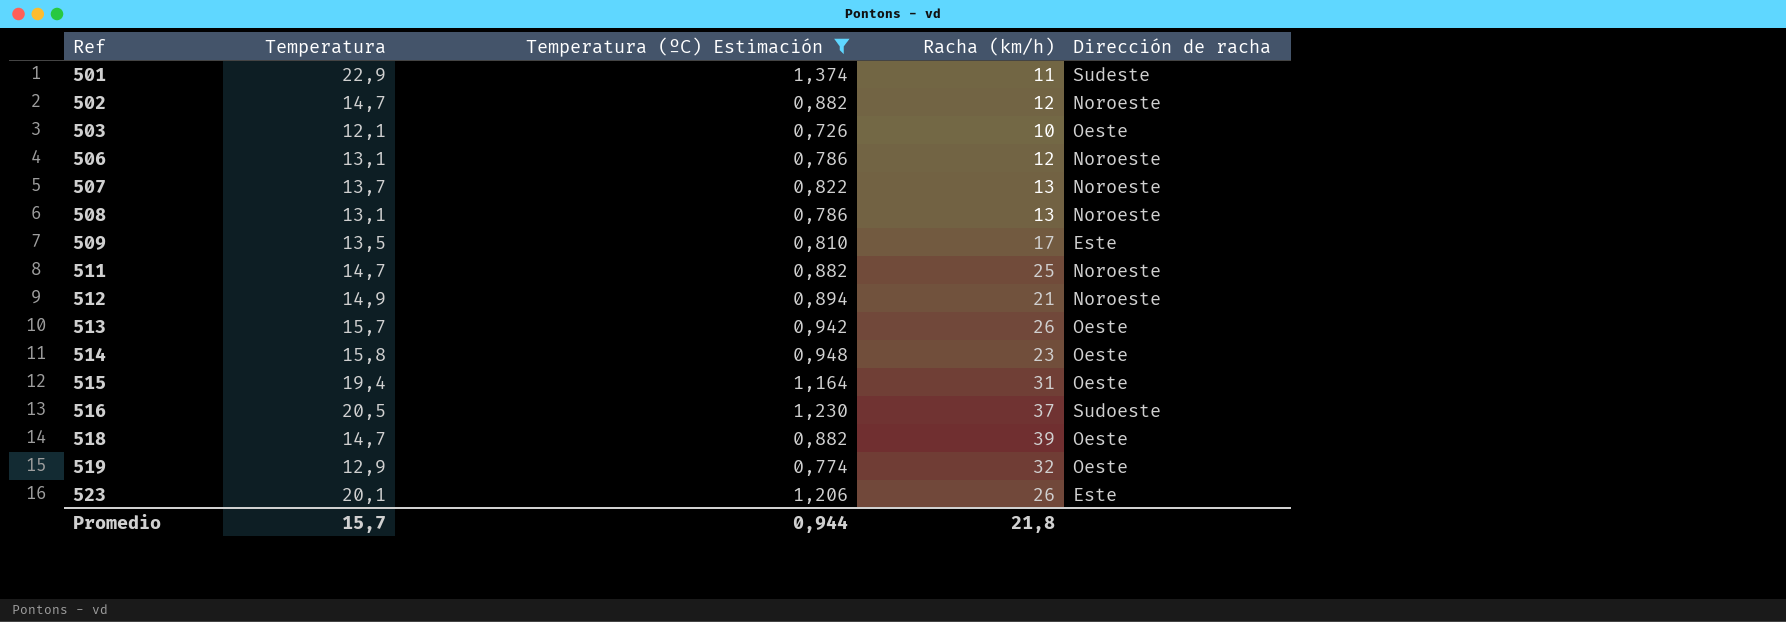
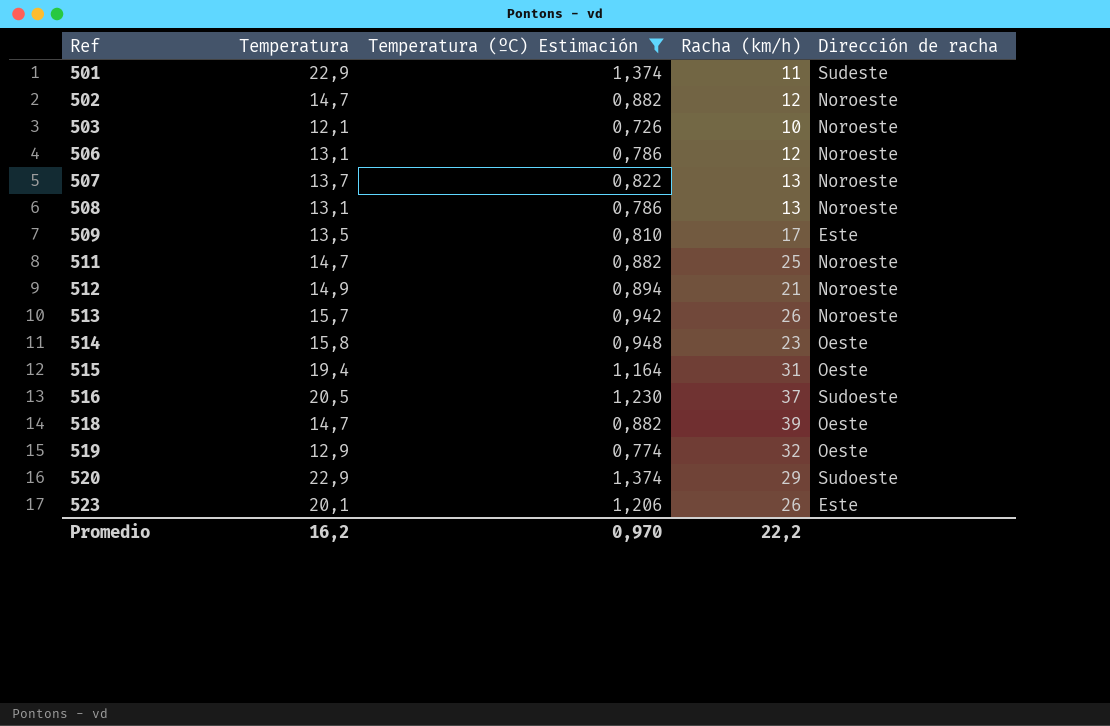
503 | Dirección de racha: Oeste -> Noroeste
513 | Dirección de racha: Oeste -> Noroeste
row 520: none -> 22,9 | 1,374 | 29 | Sudoeste
Promedio | Temperatura: 15,7 -> 16,2
Promedio | Temperatura (ºC) Estimación: 0,944 -> 0,970
Promedio | Racha (km/h): 21,8 -> 22,2

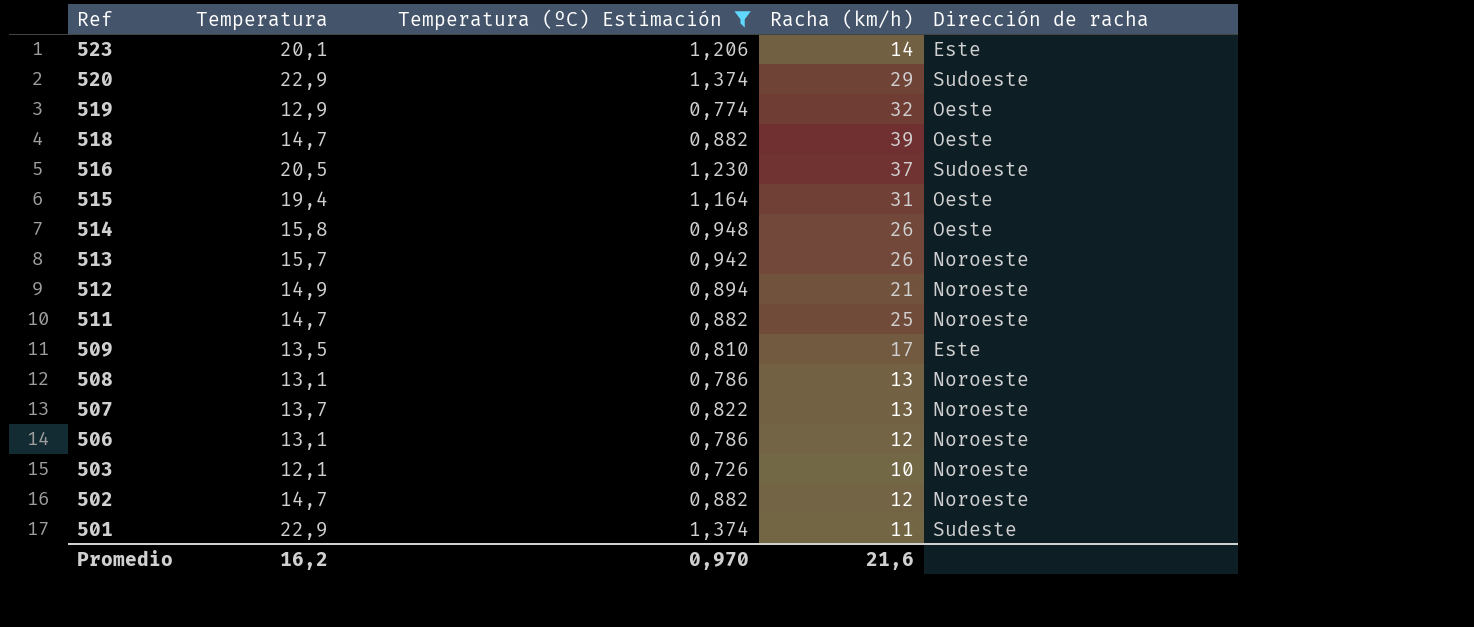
row order: Ref ascending -> Ref descending
523 | Racha (km/h): 26 -> 14
514 | Racha (km/h): 23 -> 26
Promedio | Racha (km/h): 22,2 -> 21,6

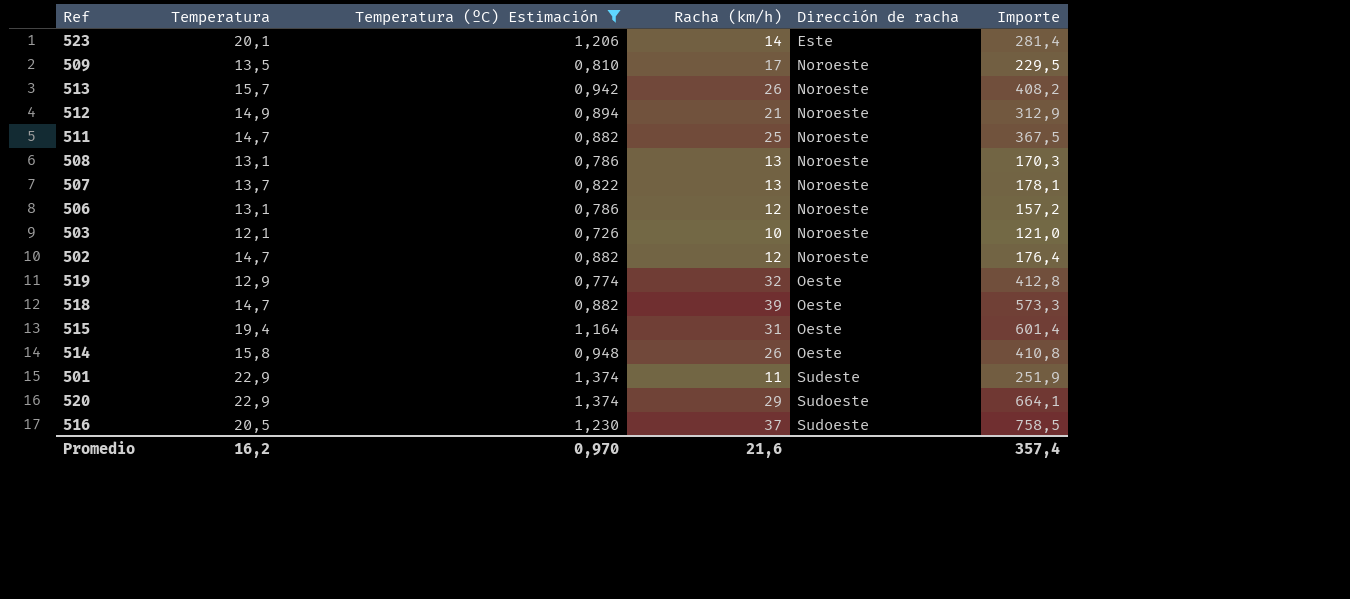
row order: Ref descending -> Dirección de racha ascending
column Importe | formula: none -> [Temperatura] * [Racha (km/h)]
509 | Dirección de racha: Este -> Noroeste

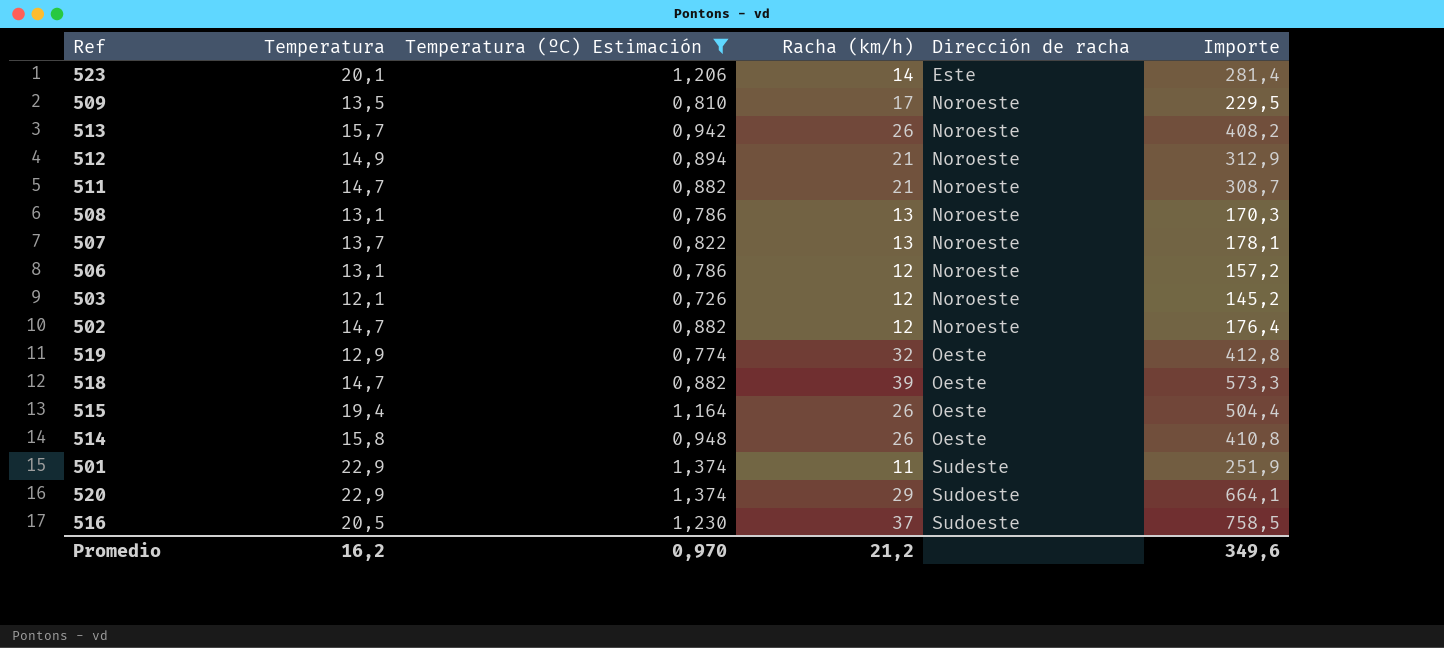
511 | Racha (km/h): 25 -> 21
511 | Importe: 367,5 -> 308,7
503 | Racha (km/h): 10 -> 12
503 | Importe: 121,0 -> 145,2
515 | Racha (km/h): 31 -> 26
515 | Importe: 601,4 -> 504,4
Promedio | Racha (km/h): 21,6 -> 21,2
Promedio | Importe: 357,4 -> 349,6

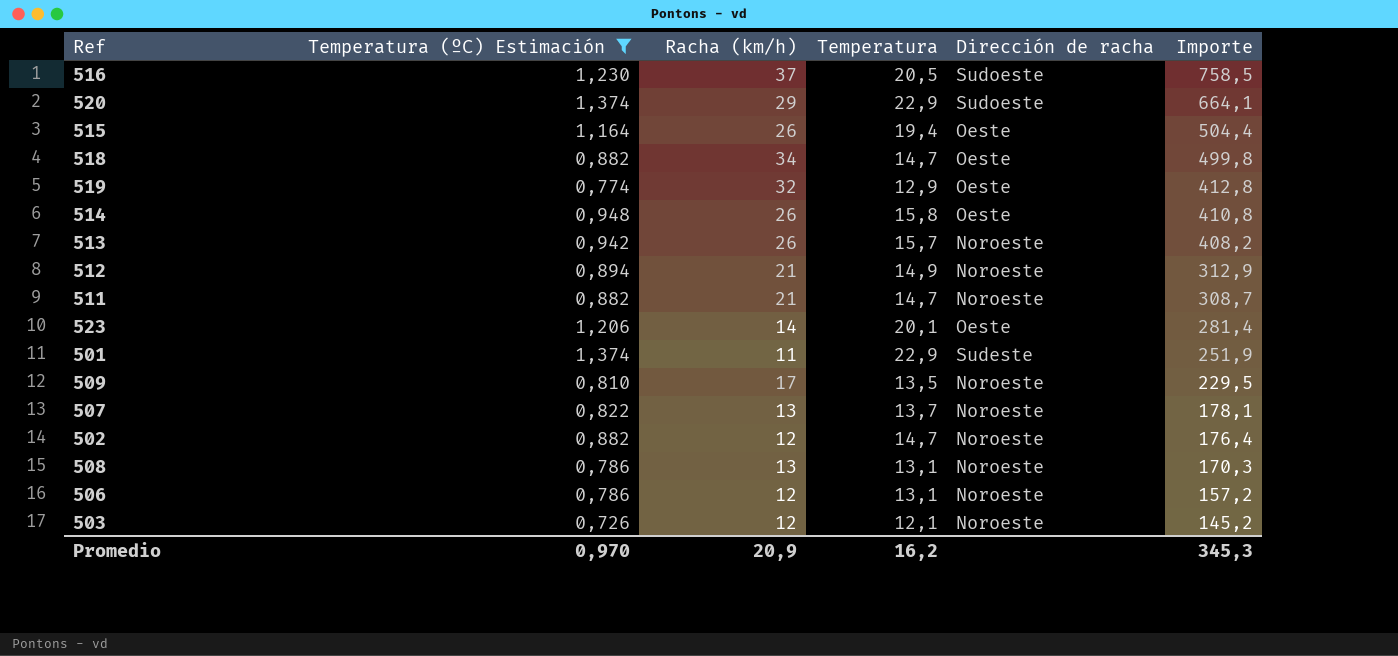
row order: Dirección de racha ascending -> Importe descending
column Temperatura | position: 2 -> 4
518 | Racha (km/h): 39 -> 34
518 | Importe: 573,3 -> 499,8
523 | Dirección de racha: Este -> Oeste
Promedio | Racha (km/h): 21,2 -> 20,9
Promedio | Importe: 349,6 -> 345,3

